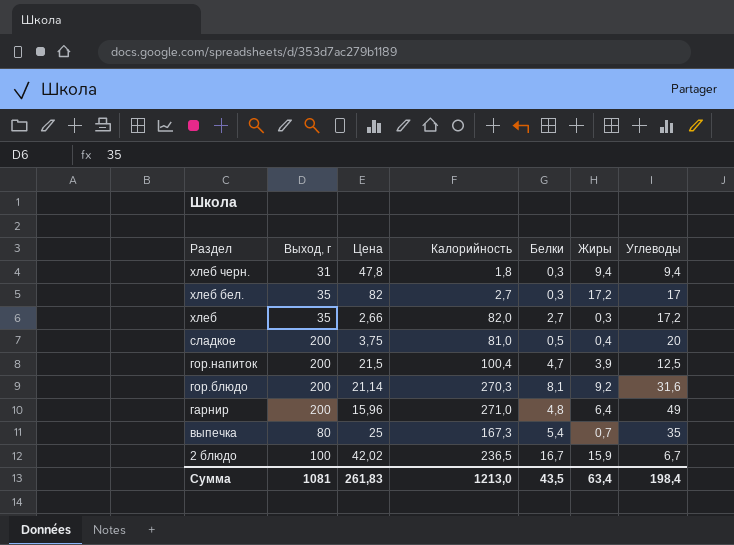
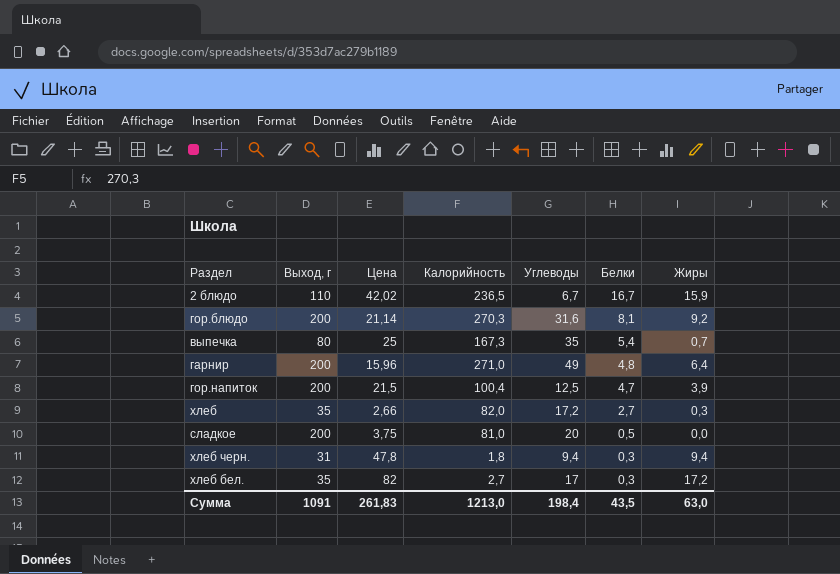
row order: Раздел descending -> Белки descending
column Углеводы | position: 7 -> 5
2 блюдо | Выход, г: 100 -> 110
сладкое | Жиры: 0,4 -> 0,0
Сумма | Выход, г: 1081 -> 1091
Сумма | Жиры: 63,4 -> 63,0

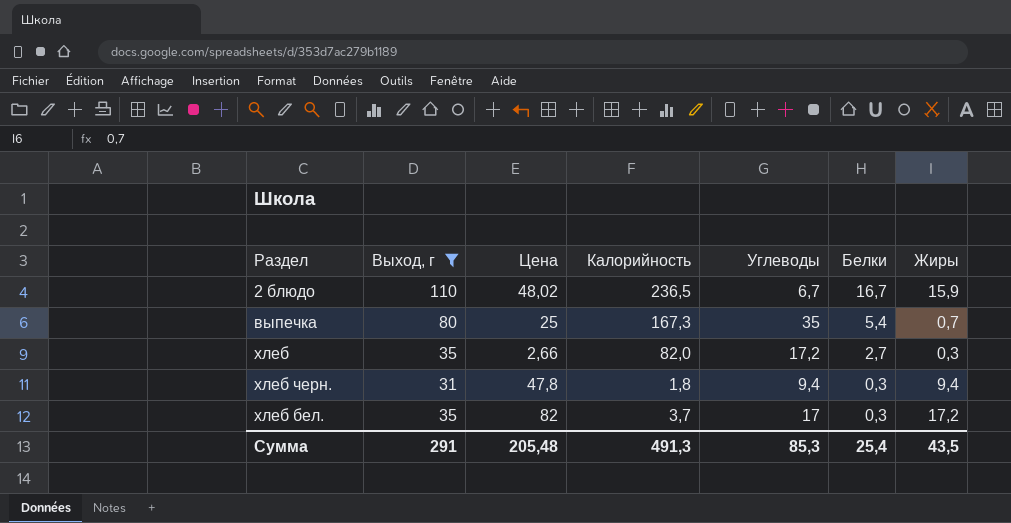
filter: none -> Выход, г != 200
2 блюдо | Цена: 42,02 -> 48,02
хлеб бел. | Калорийность: 2,7 -> 3,7
Сумма | Выход, г: 1091 -> 291
Сумма | Цена: 261,83 -> 205,48
Сумма | Калорийность: 1213,0 -> 491,3
Сумма | Углеводы: 198,4 -> 85,3
Сумма | Белки: 43,5 -> 25,4
Сумма | Жиры: 63,0 -> 43,5

